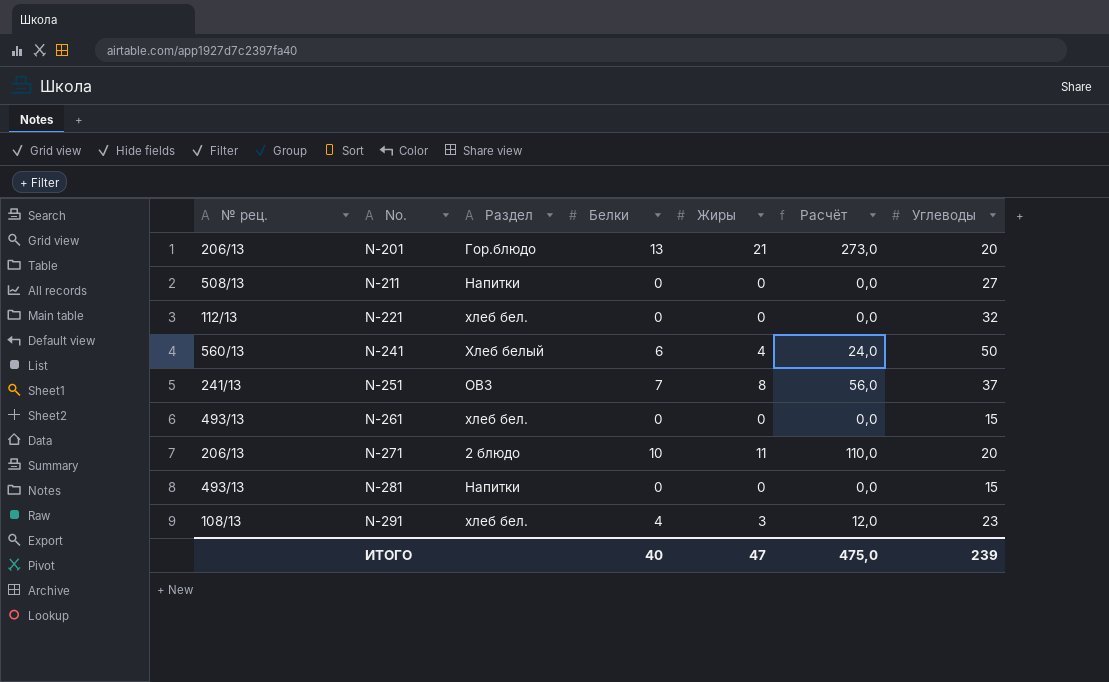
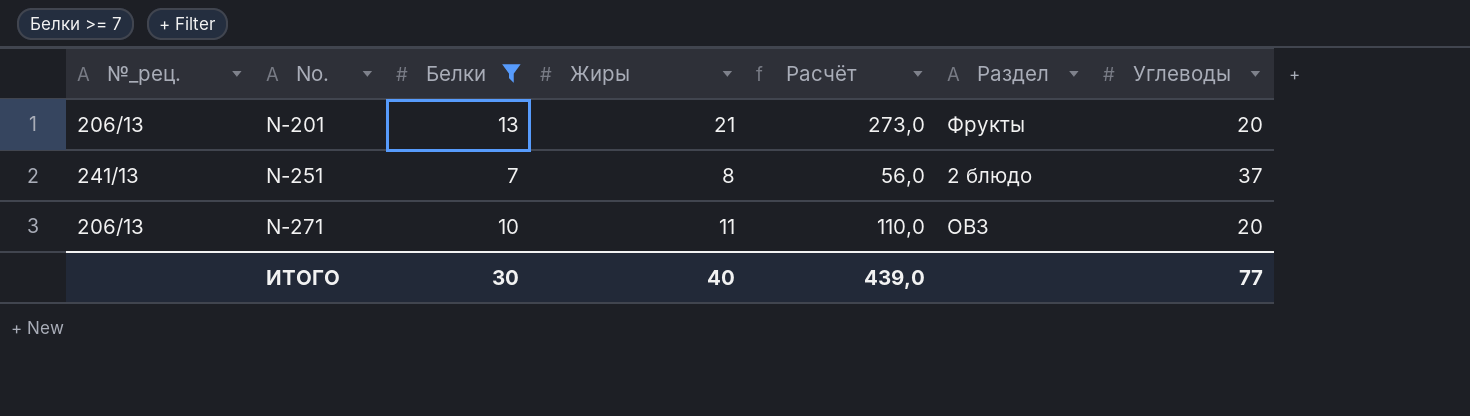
filter: none -> Белки >= 7
column name: № рец. -> №_рец.
column Раздел | position: 3 -> 6
N-201 | Раздел: Гор.блюдо -> Фрукты
N-251 | Раздел: ОВЗ -> 2 блюдо
N-271 | Раздел: 2 блюдо -> ОВЗ
ИТОГО | Белки: 40 -> 30
ИТОГО | Жиры: 47 -> 40
ИТОГО | Расчёт: 475,0 -> 439,0
ИТОГО | Углеводы: 239 -> 77

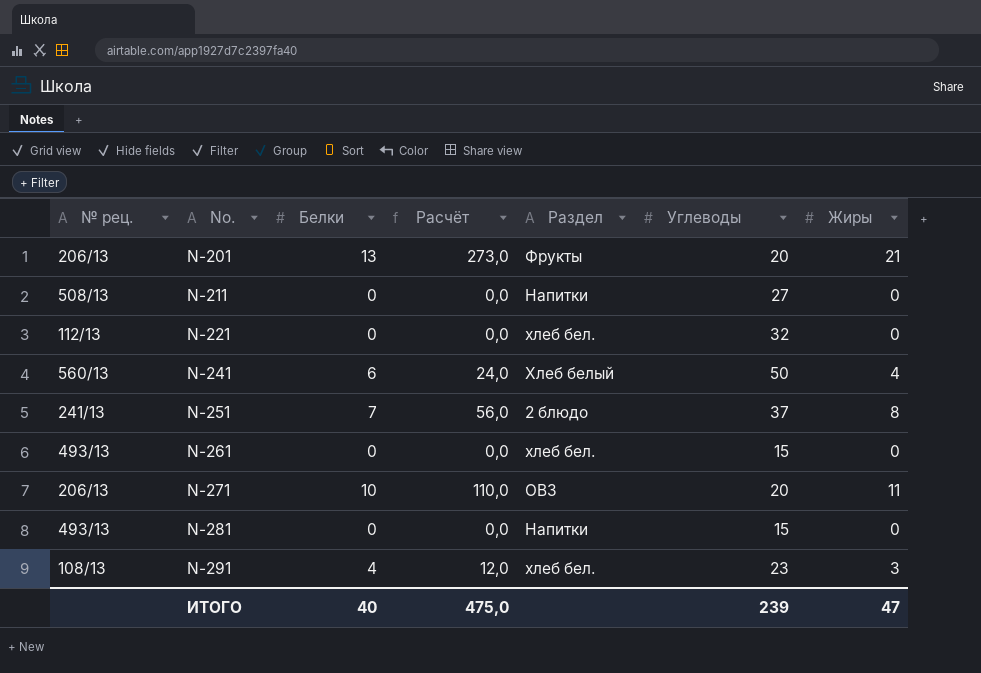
filter: Белки >= 7 -> none
column name: №_рец. -> № рец.
column Жиры | position: 4 -> 7
ИТОГО | Белки: 30 -> 40
ИТОГО | Расчёт: 439,0 -> 475,0
ИТОГО | Углеводы: 77 -> 239
ИТОГО | Жиры: 40 -> 47

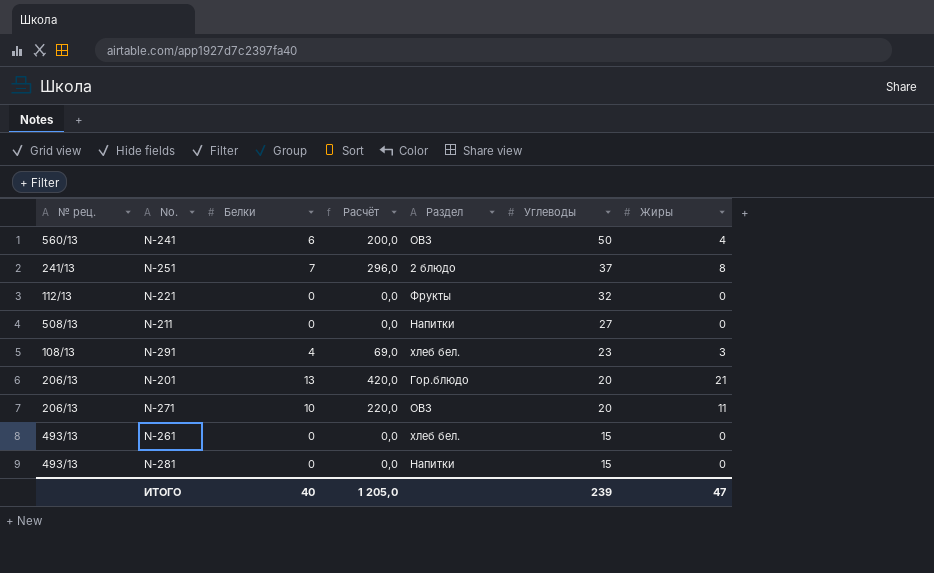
row order: No. ascending -> Углеводы descending
column Расчёт | formula: [Белки] * [Жиры] -> [Углеводы] * [Жиры]
N-241 | Раздел: Хлеб белый -> ОВЗ
N-221 | Раздел: хлеб бел. -> Фрукты
N-201 | Раздел: Фрукты -> Гор.блюдо
ИТОГО | Расчёт: 475,0 -> 1 205,0

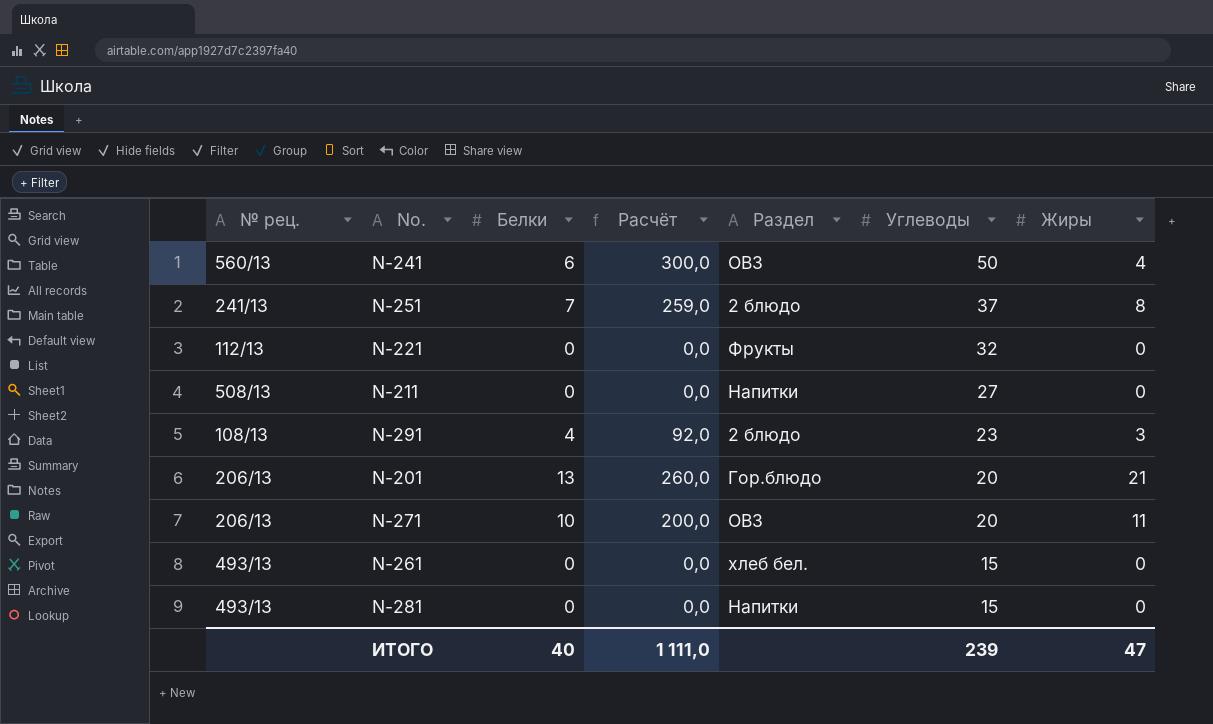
column Расчёт | formula: [Углеводы] * [Жиры] -> [Белки] * [Углеводы]
N-291 | Раздел: хлеб бел. -> 2 блюдо
ИТОГО | Расчёт: 1 205,0 -> 1 111,0

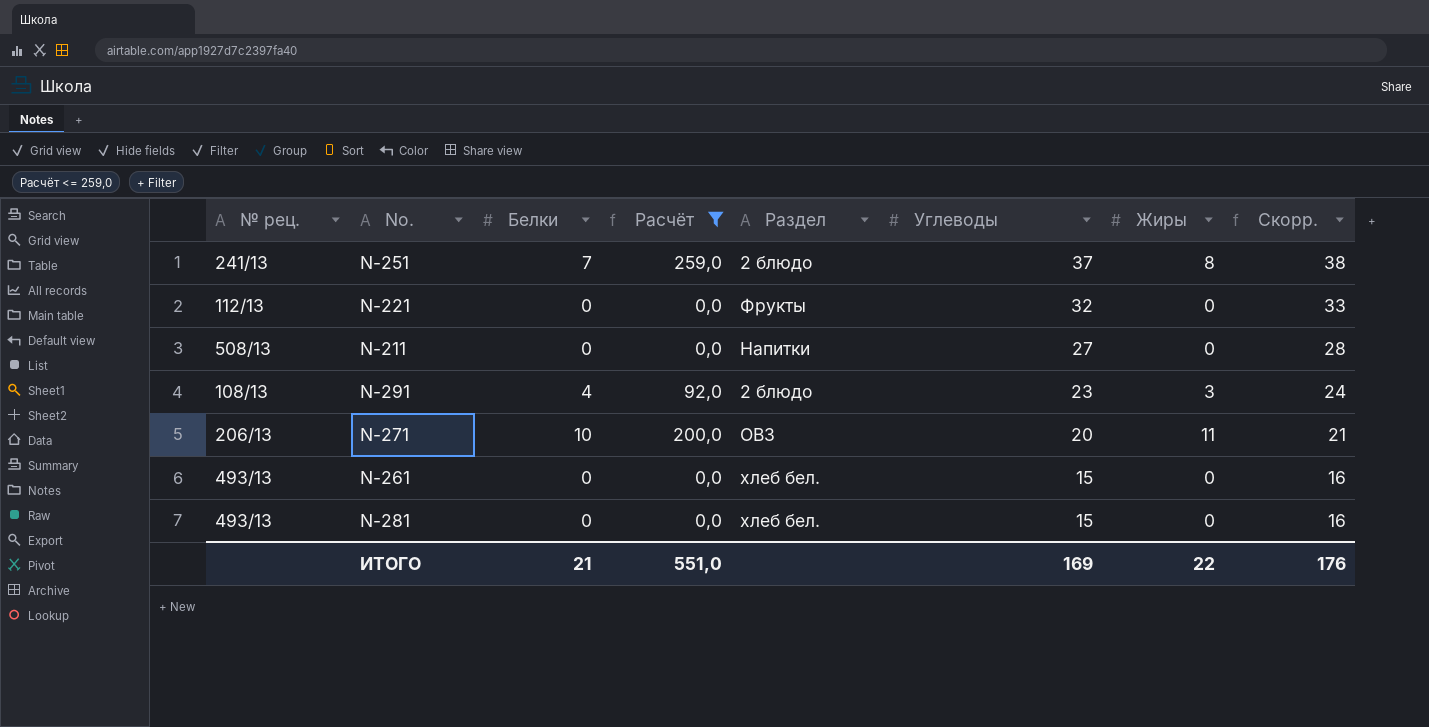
filter: none -> Расчёт <= 259,0
column Скорр. | formula: none -> [Углеводы] + 1
N-281 | Раздел: Напитки -> хлеб бел.
ИТОГО | Белки: 40 -> 21
ИТОГО | Расчёт: 1 111,0 -> 551,0
ИТОГО | Углеводы: 239 -> 169
ИТОГО | Жиры: 47 -> 22

